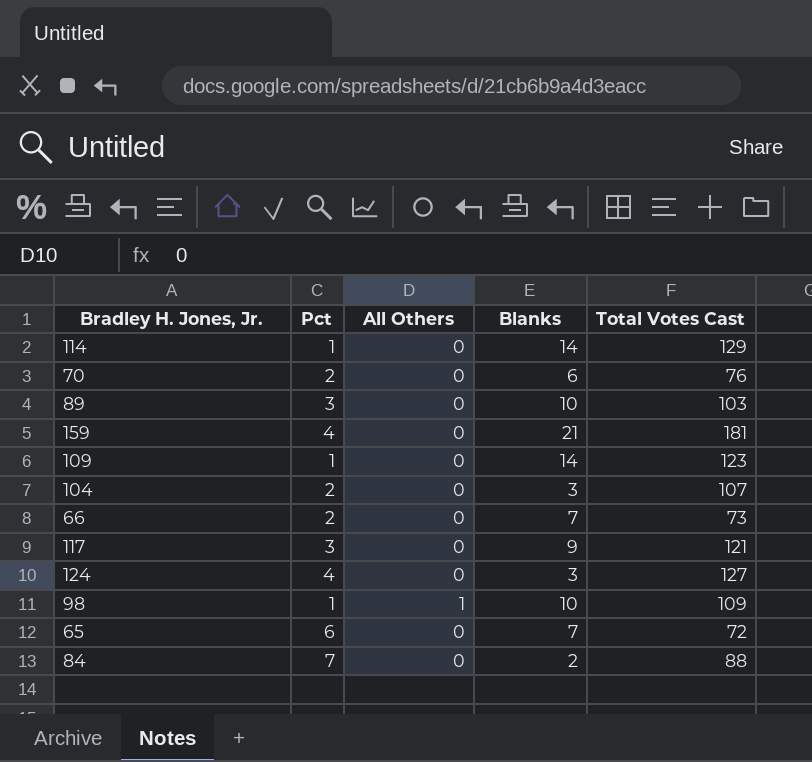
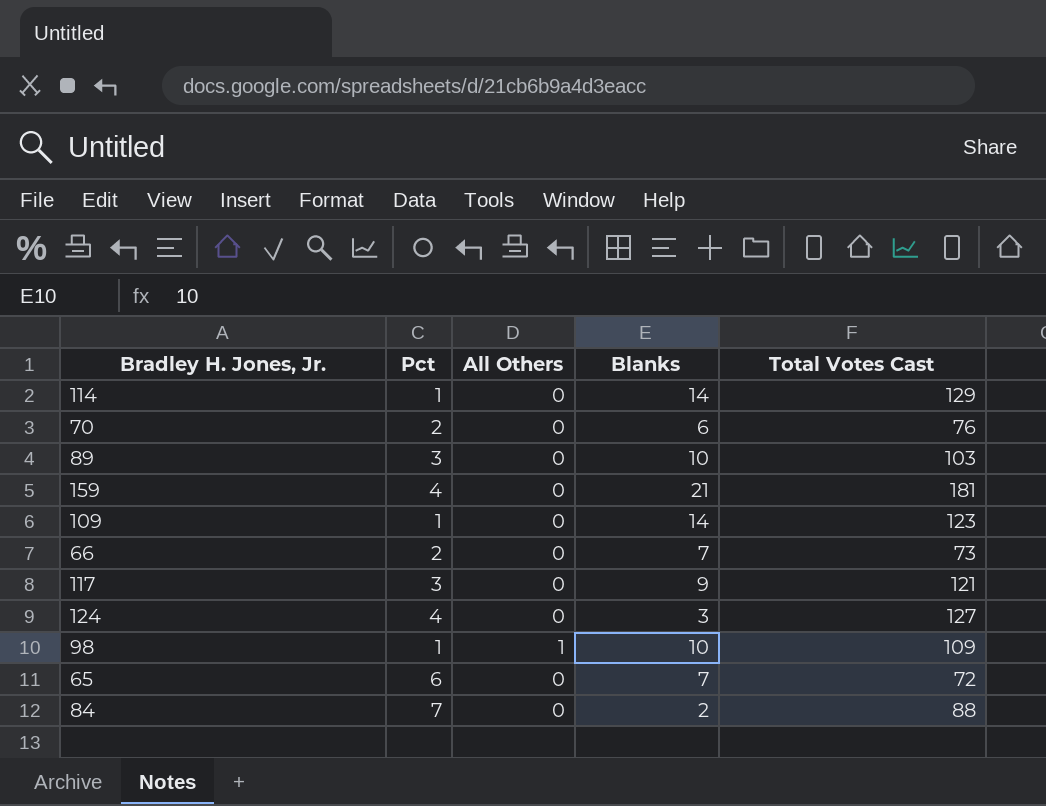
row 104: 2 | 0 | 3 | 107 -> none

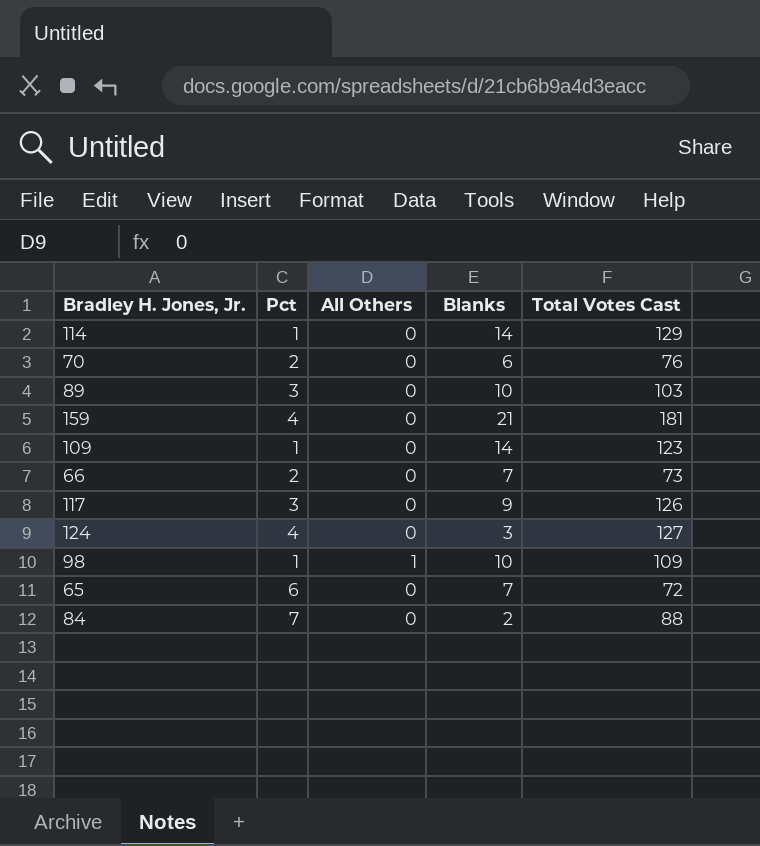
117 | Total Votes Cast: 121 -> 126

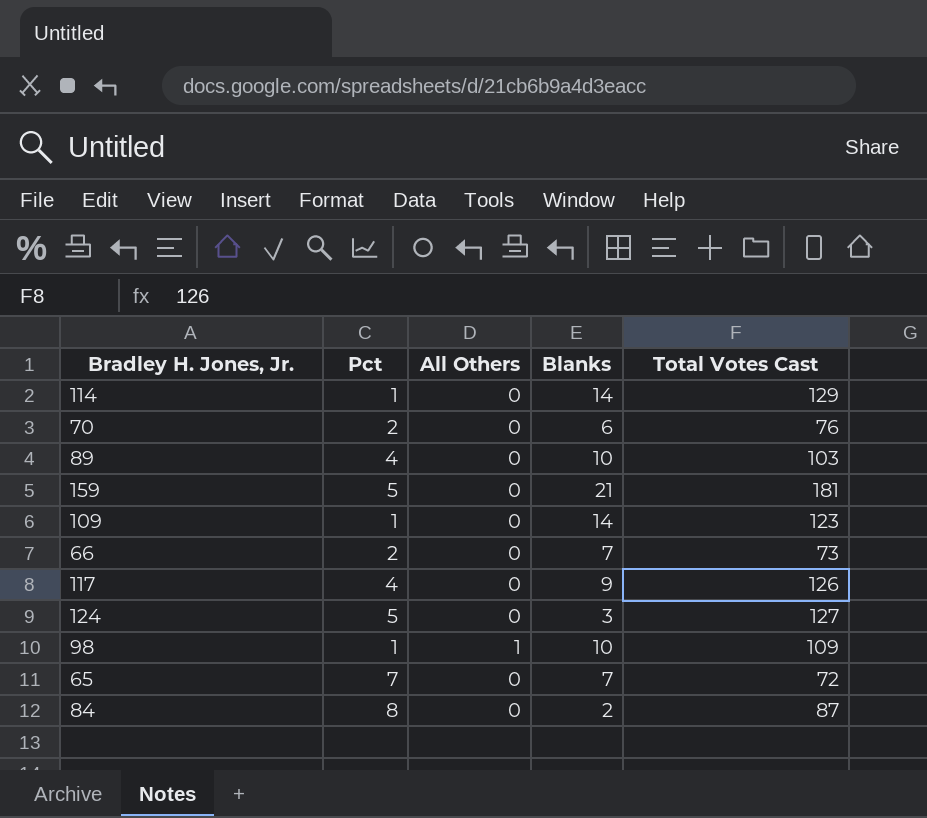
89 | Pct: 3 -> 4
159 | Pct: 4 -> 5
117 | Pct: 3 -> 4
124 | Pct: 4 -> 5
65 | Pct: 6 -> 7
84 | Pct: 7 -> 8
84 | Total Votes Cast: 88 -> 87

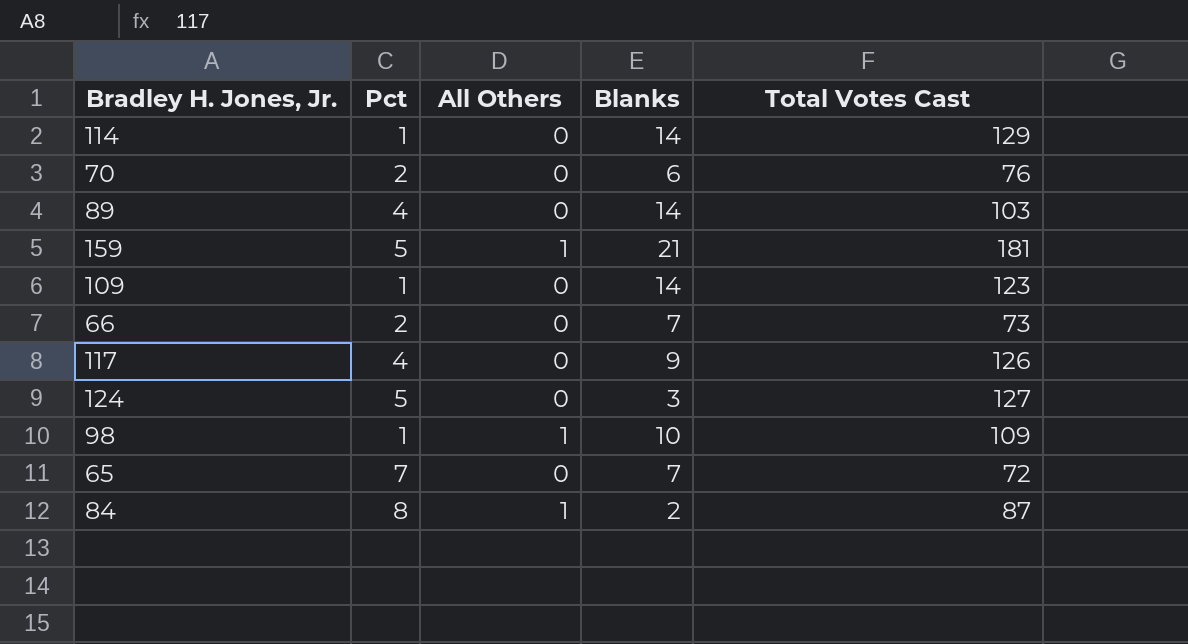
89 | Blanks: 10 -> 14
159 | All Others: 0 -> 1
84 | All Others: 0 -> 1

